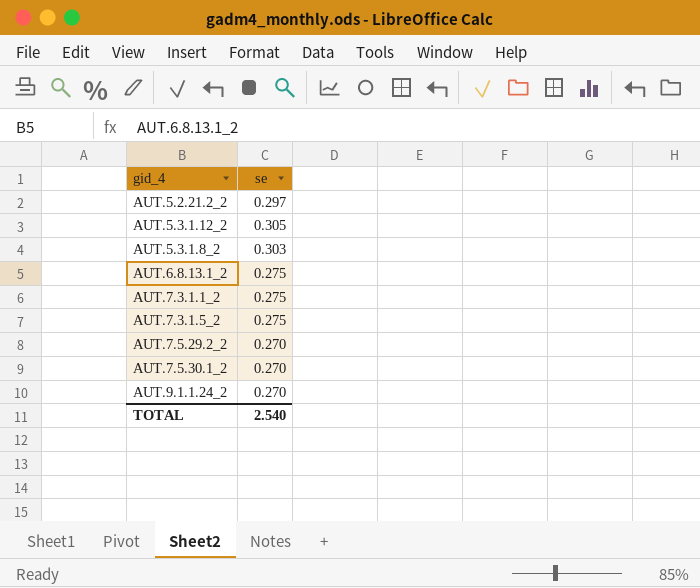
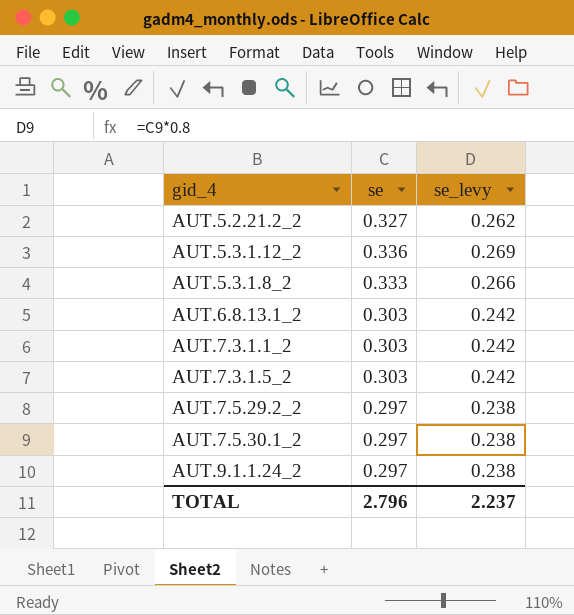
column se_levy | formula: none -> [se] * 0.8
AUT.5.2.21.2_2 | se: 0.297 -> 0.327
AUT.5.3.1.12_2 | se: 0.305 -> 0.336
AUT.5.3.1.8_2 | se: 0.303 -> 0.333
AUT.6.8.13.1_2 | se: 0.275 -> 0.303
AUT.7.3.1.1_2 | se: 0.275 -> 0.303
AUT.7.3.1.5_2 | se: 0.275 -> 0.303
AUT.7.5.29.2_2 | se: 0.270 -> 0.297
AUT.7.5.30.1_2 | se: 0.270 -> 0.297
AUT.9.1.1.24_2 | se: 0.270 -> 0.297
TOTAL | se: 2.540 -> 2.796

